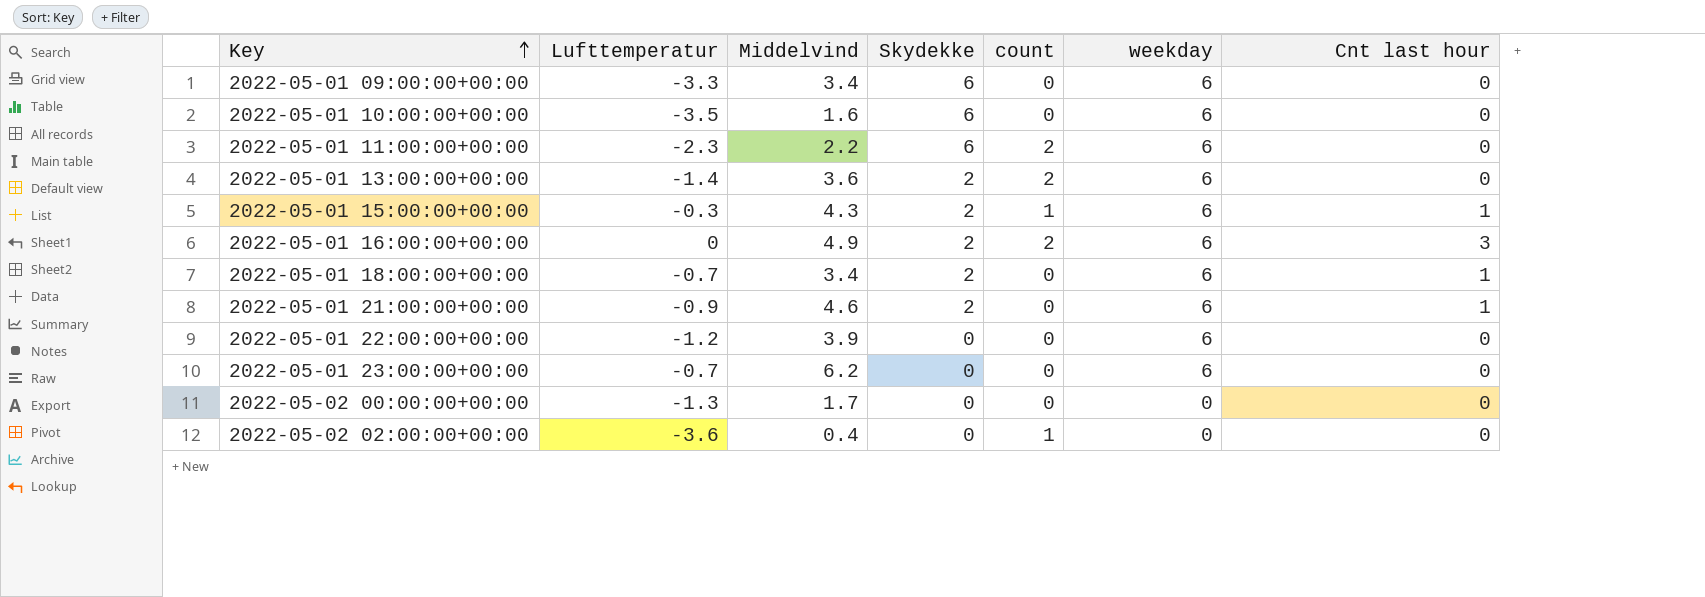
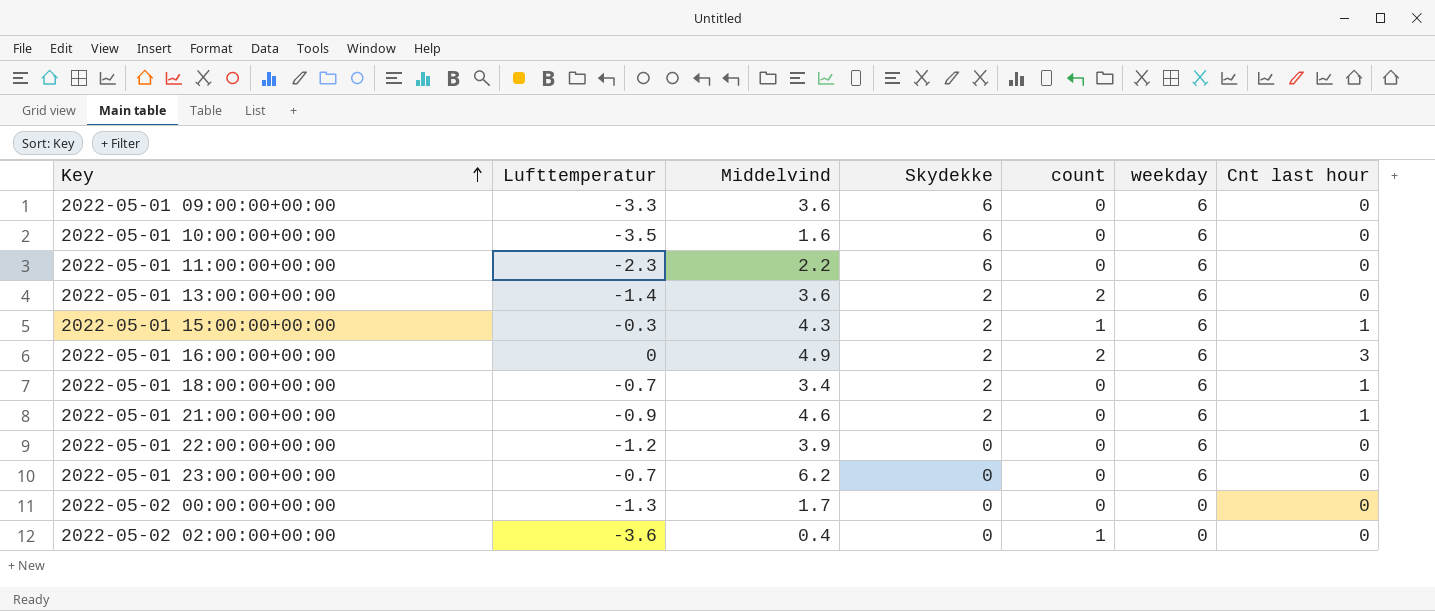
2022-05-01 09:00:00+00:00 | Middelvind: 3.4 -> 3.6
2022-05-01 11:00:00+00:00 | count: 2 -> 0

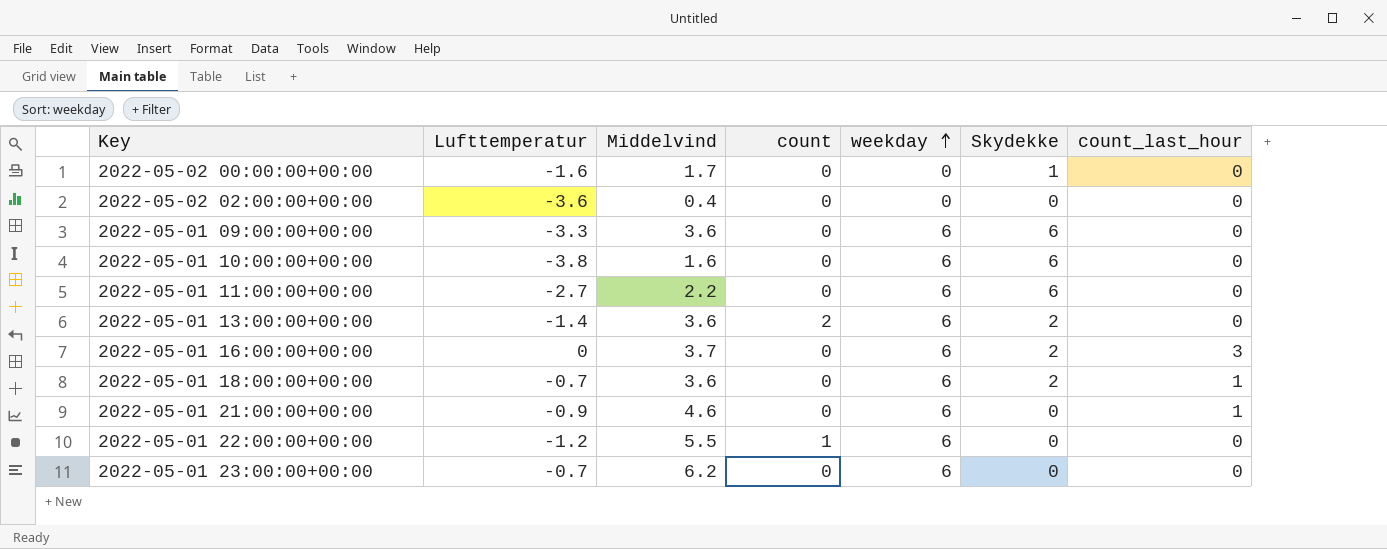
row order: Key ascending -> weekday ascending
column Skydekke | position: 4 -> 6
column name: Cnt last hour -> count_last_hour
row 2022-05-01 15:00:00+00:00: -0.3 | 4.3 | 2 | 1 | 6 | 1 -> none
2022-05-02 00:00:00+00:00 | Lufttemperatur: -1.3 -> -1.6
2022-05-02 00:00:00+00:00 | Skydekke: 0 -> 1
2022-05-02 02:00:00+00:00 | count: 1 -> 0
2022-05-01 10:00:00+00:00 | Lufttemperatur: -3.5 -> -3.8
2022-05-01 11:00:00+00:00 | Lufttemperatur: -2.3 -> -2.7
2022-05-01 16:00:00+00:00 | Middelvind: 4.9 -> 3.7
2022-05-01 16:00:00+00:00 | count: 2 -> 0
2022-05-01 18:00:00+00:00 | Middelvind: 3.4 -> 3.6
2022-05-01 21:00:00+00:00 | Skydekke: 2 -> 0
2022-05-01 22:00:00+00:00 | Middelvind: 3.9 -> 5.5
2022-05-01 22:00:00+00:00 | count: 0 -> 1

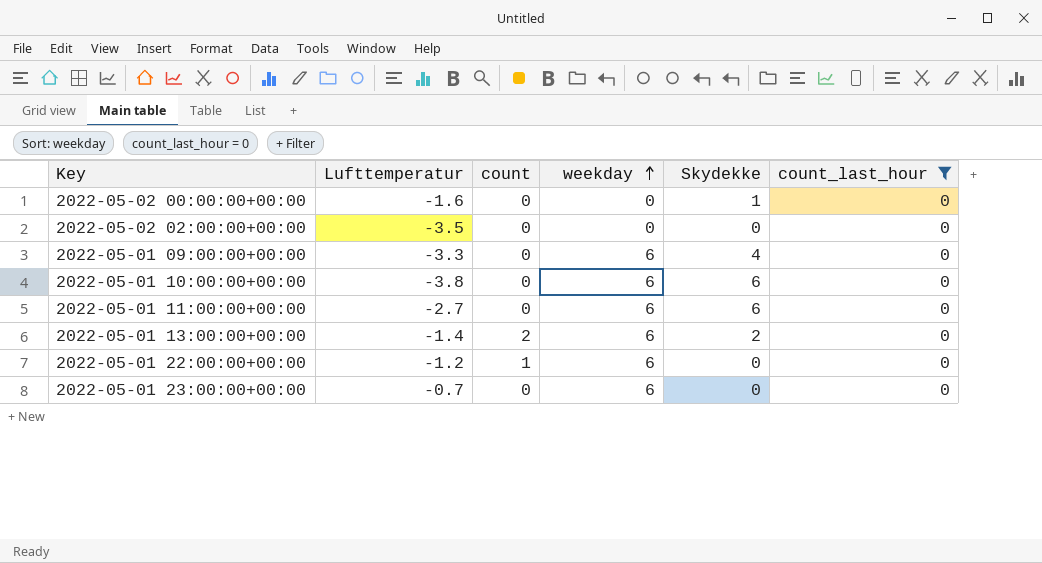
filter: none -> count_last_hour = 0
column Middelvind | position: 3 -> none
2022-05-02 02:00:00+00:00 | Lufttemperatur: -3.6 -> -3.5
2022-05-01 09:00:00+00:00 | Skydekke: 6 -> 4

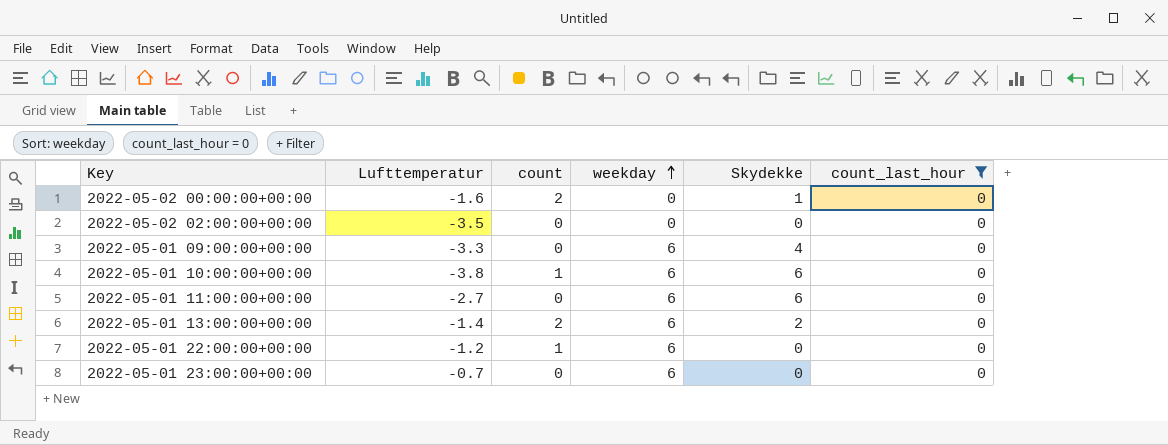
2022-05-02 00:00:00+00:00 | count: 0 -> 2
2022-05-01 10:00:00+00:00 | count: 0 -> 1

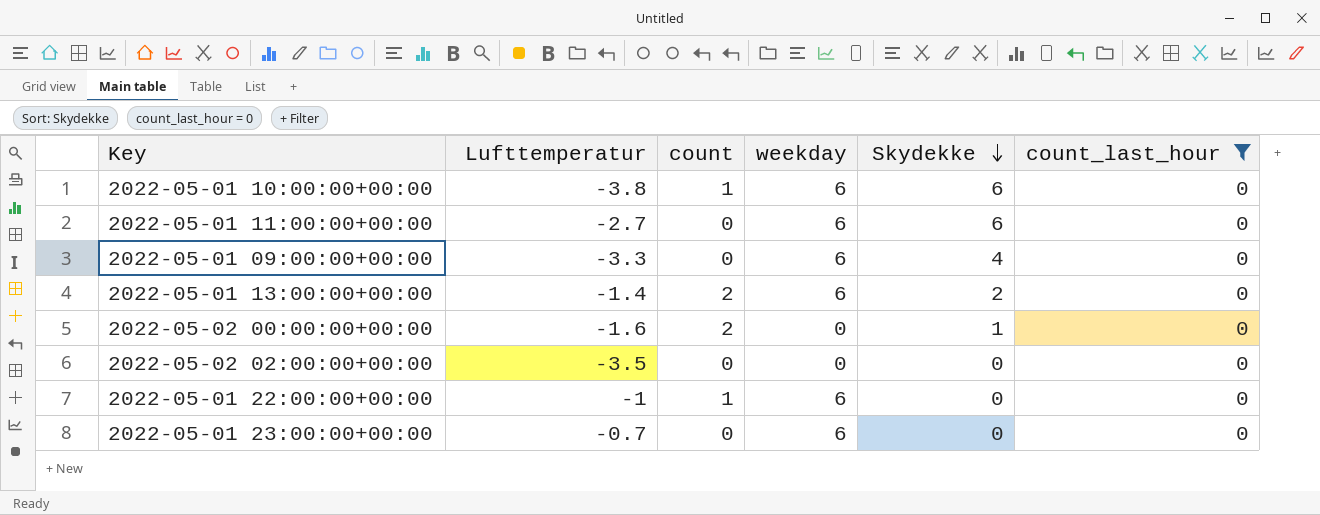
row order: weekday ascending -> Skydekke descending
2022-05-01 22:00:00+00:00 | Lufttemperatur: -1.2 -> -1

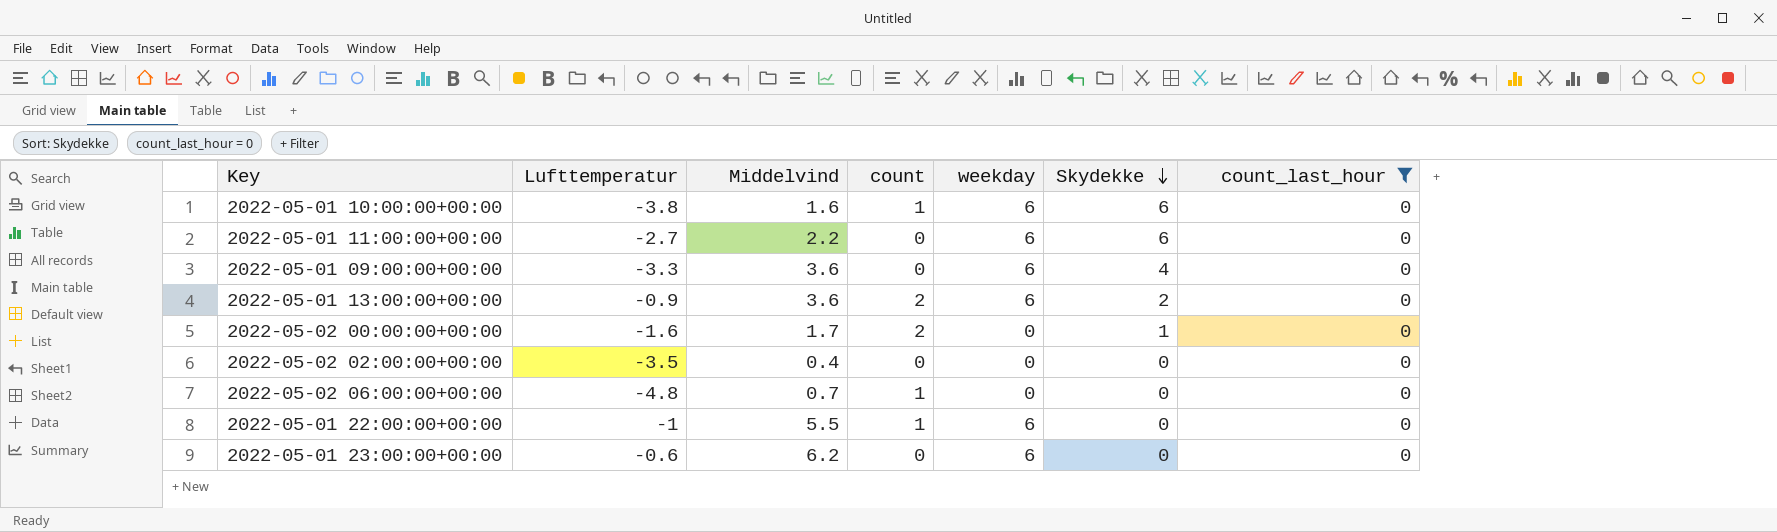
column Middelvind | position: none -> 3
2022-05-01 13:00:00+00:00 | Lufttemperatur: -1.4 -> -0.9
row 2022-05-02 06:00:00+00:00: none -> -4.8 | 0.7 | 1 | 0 | 0 | 0
2022-05-01 23:00:00+00:00 | Lufttemperatur: -0.7 -> -0.6

